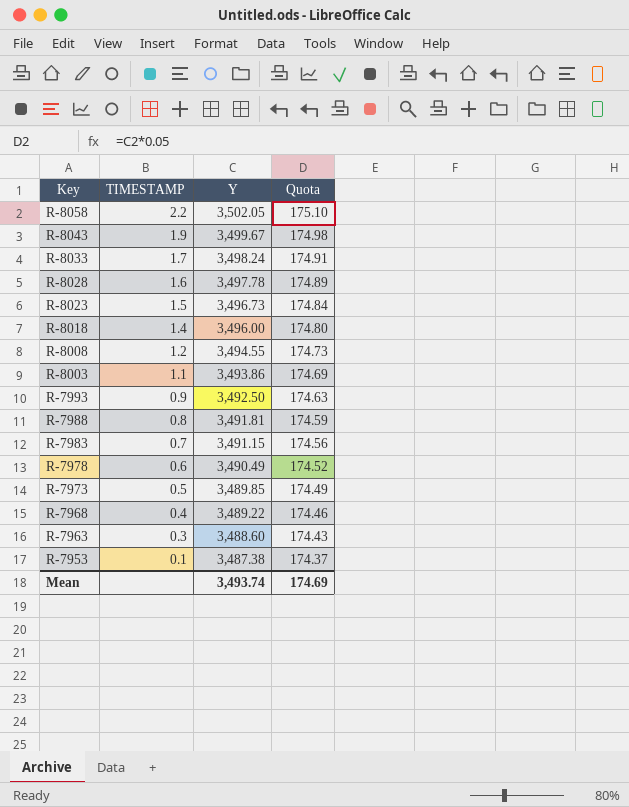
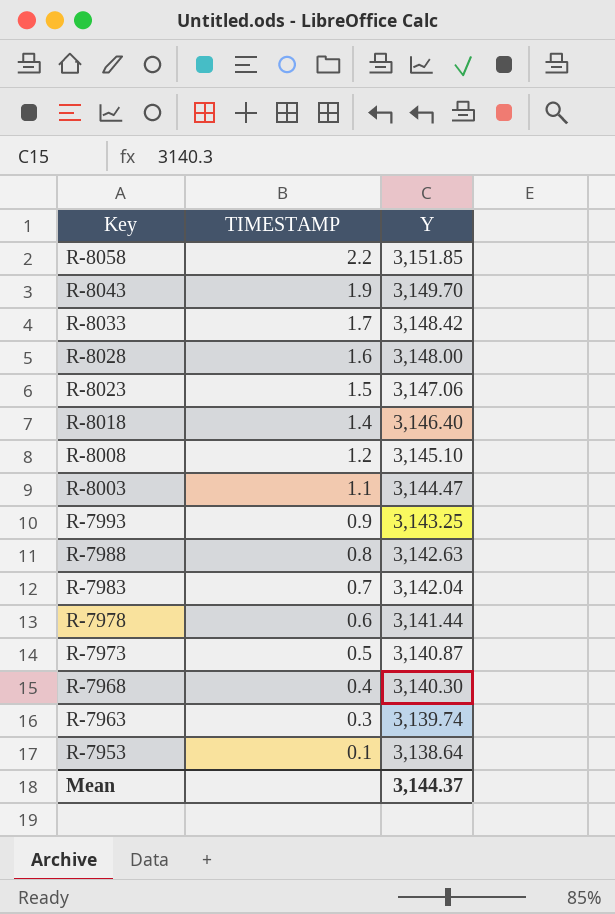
column Quota | formula: [Y] * 0.05 -> none
R-8058 | Y: 3,502.05 -> 3,151.85
R-8043 | Y: 3,499.67 -> 3,149.70
R-8033 | Y: 3,498.24 -> 3,148.42
R-8028 | Y: 3,497.78 -> 3,148.00
R-8023 | Y: 3,496.73 -> 3,147.06
R-8018 | Y: 3,496.00 -> 3,146.40
R-8008 | Y: 3,494.55 -> 3,145.10
R-8003 | Y: 3,493.86 -> 3,144.47
R-7993 | Y: 3,492.50 -> 3,143.25
R-7988 | Y: 3,491.81 -> 3,142.63
R-7983 | Y: 3,491.15 -> 3,142.04
R-7978 | Y: 3,490.49 -> 3,141.44
R-7973 | Y: 3,489.85 -> 3,140.87
R-7968 | Y: 3,489.22 -> 3,140.30
R-7963 | Y: 3,488.60 -> 3,139.74
R-7953 | Y: 3,487.38 -> 3,138.64
Mean | Y: 3,493.74 -> 3,144.37

